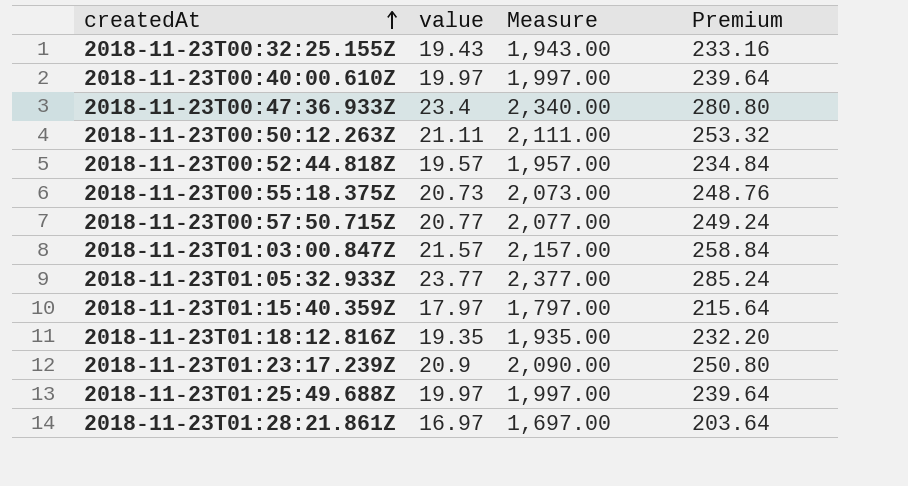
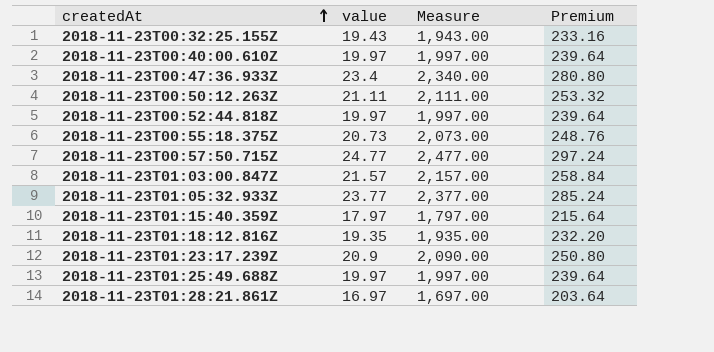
2018-11-23T00:52:44.818Z | value: 19.57 -> 19.97
2018-11-23T00:52:44.818Z | Measure: 1,957.00 -> 1,997.00
2018-11-23T00:52:44.818Z | Premium: 234.84 -> 239.64
2018-11-23T00:57:50.715Z | value: 20.77 -> 24.77
2018-11-23T00:57:50.715Z | Measure: 2,077.00 -> 2,477.00
2018-11-23T00:57:50.715Z | Premium: 249.24 -> 297.24

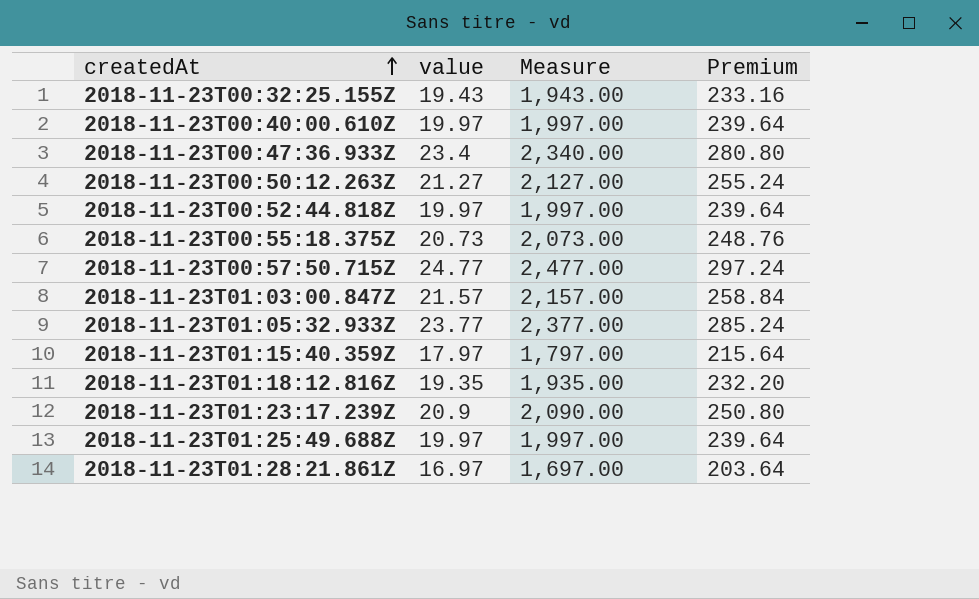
2018-11-23T00:50:12.263Z | value: 21.11 -> 21.27
2018-11-23T00:50:12.263Z | Measure: 2,111.00 -> 2,127.00
2018-11-23T00:50:12.263Z | Premium: 253.32 -> 255.24

